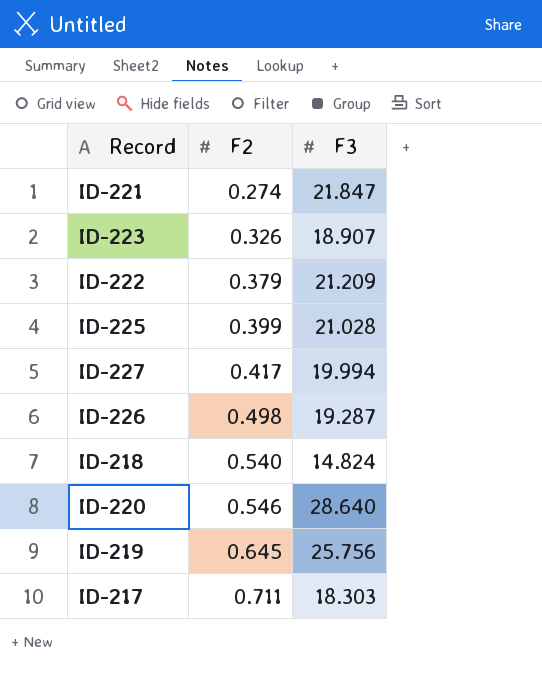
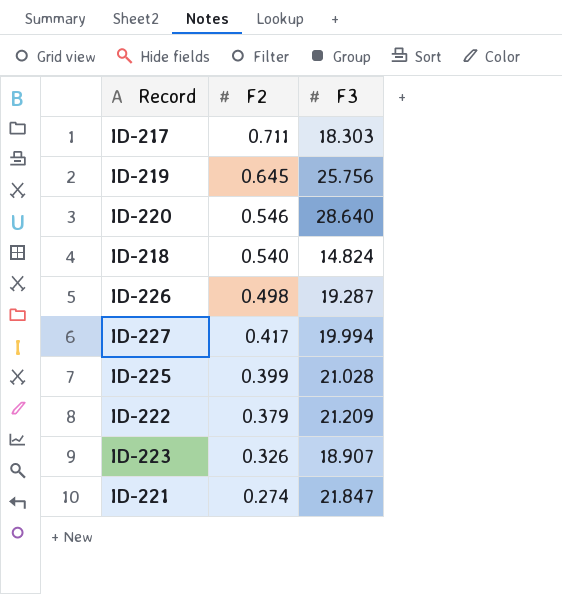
row order: F2 ascending -> F2 descending

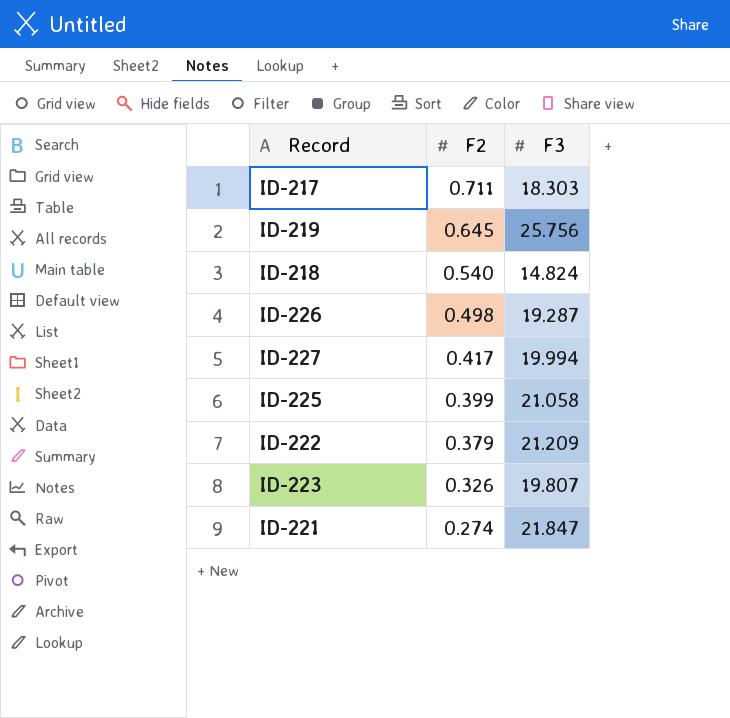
row ID-220: 0.546 | 28.640 -> none
ID-225 | F3: 21.028 -> 21.058
ID-223 | F3: 18.907 -> 19.807

